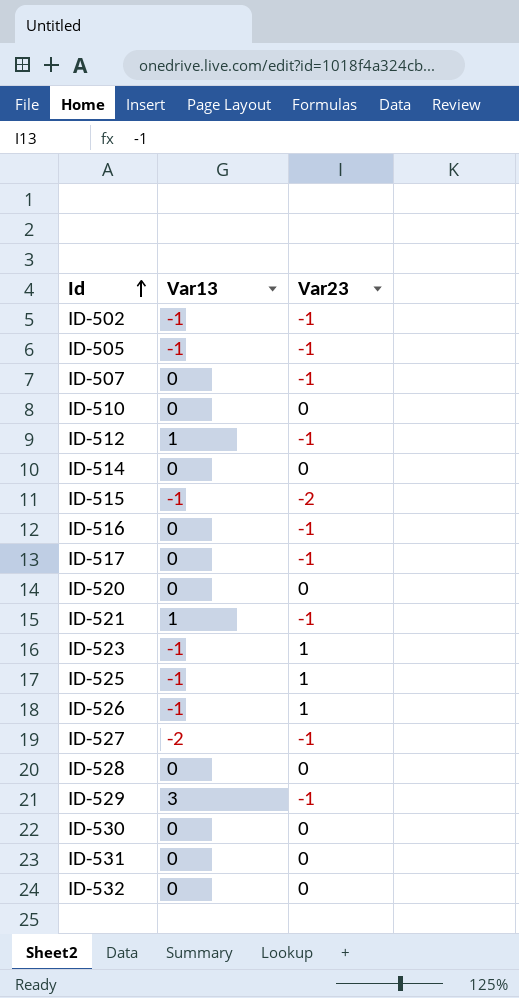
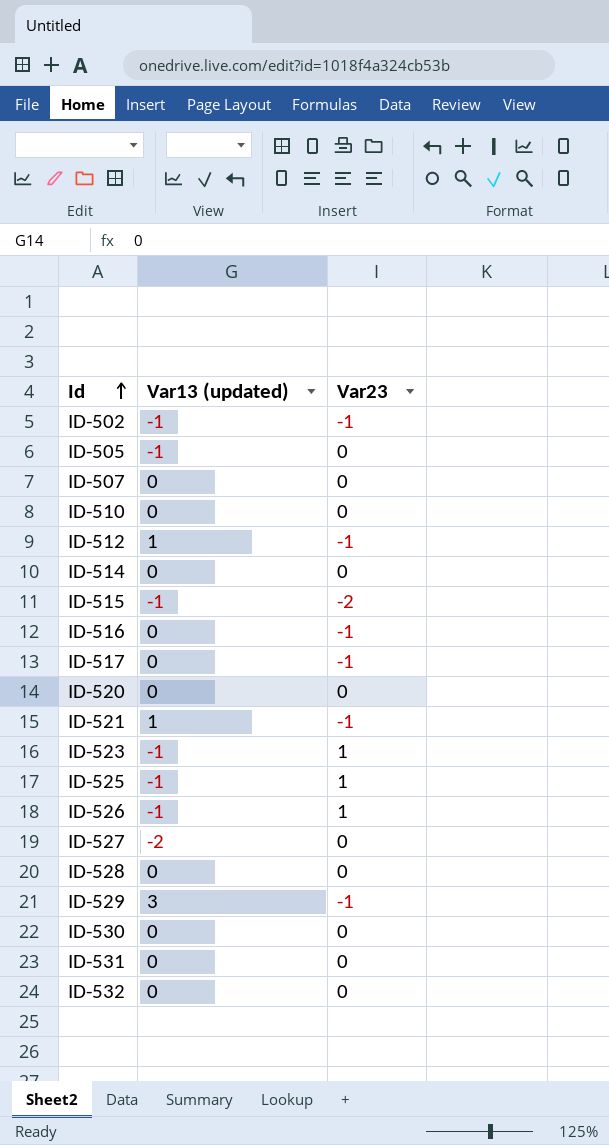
column name: Var13 -> Var13 (updated)
ID-505 | Var23: -1 -> 0
ID-507 | Var23: -1 -> 0
ID-527 | Var23: -1 -> 0

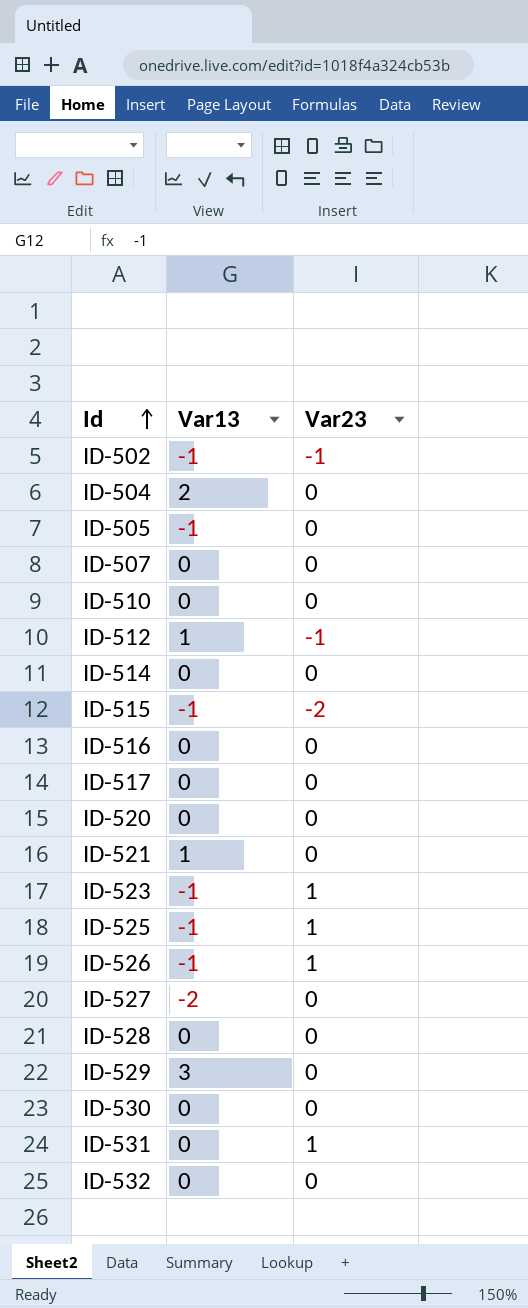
column name: Var13 (updated) -> Var13
row ID-504: none -> 2 | 0
ID-516 | Var23: -1 -> 0
ID-517 | Var23: -1 -> 0
ID-521 | Var23: -1 -> 0
ID-529 | Var23: -1 -> 0
ID-531 | Var23: 0 -> 1

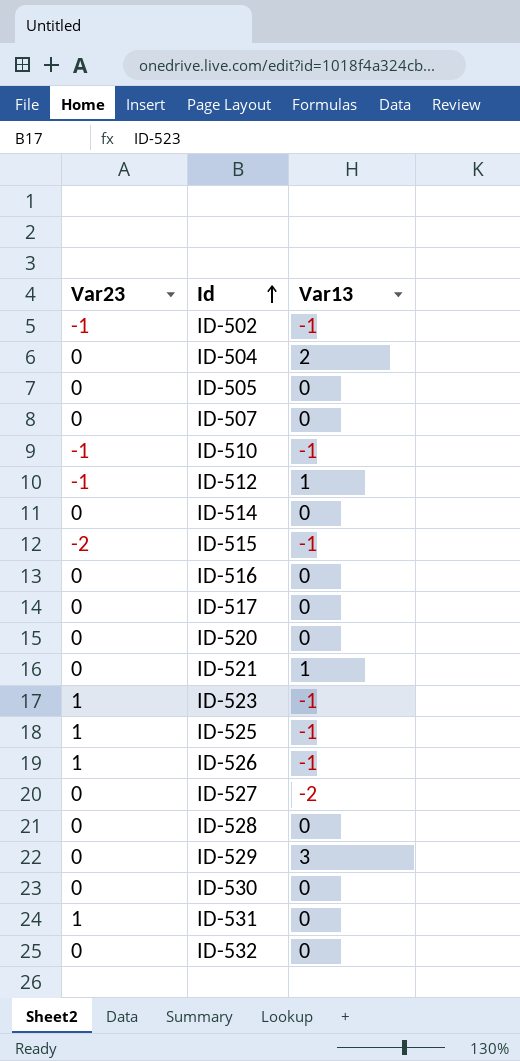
column Var23 | position: 3 -> 1
ID-505 | Var13: -1 -> 0
ID-510 | Var23: 0 -> -1
ID-510 | Var13: 0 -> -1

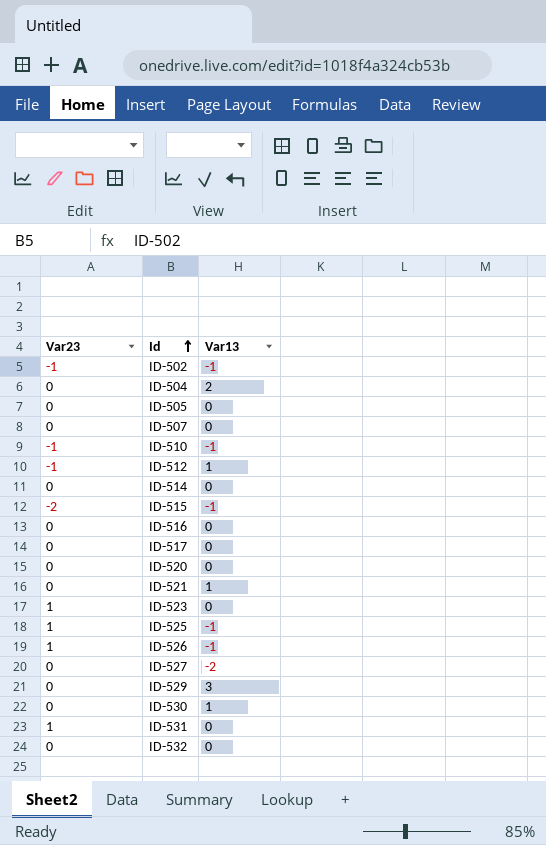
row ID-528: 0 | 0 -> none
ID-523 | Var13: -1 -> 0
ID-530 | Var13: 0 -> 1

